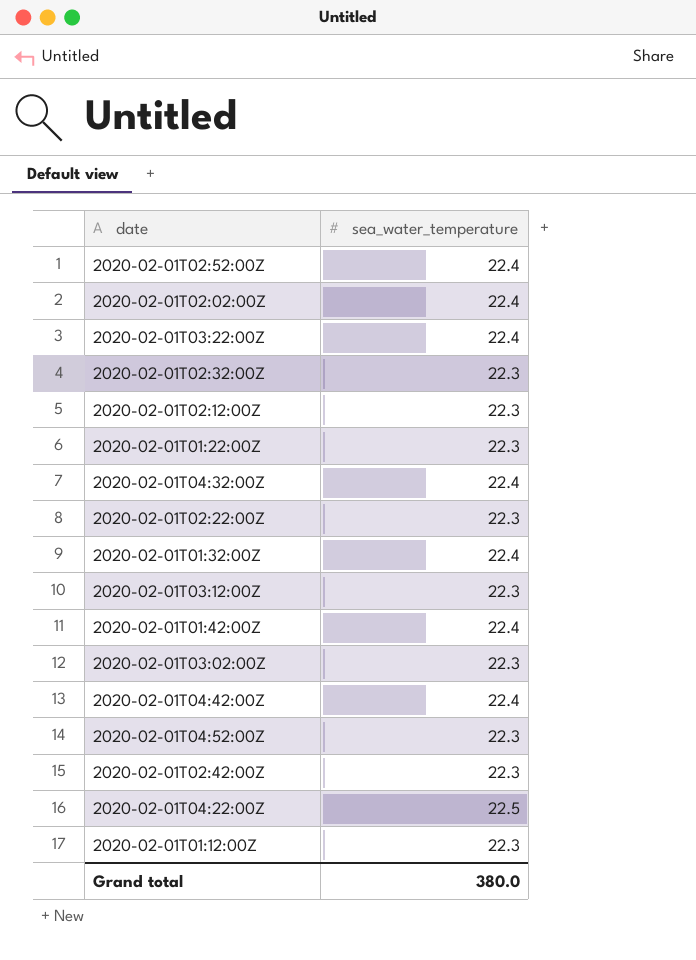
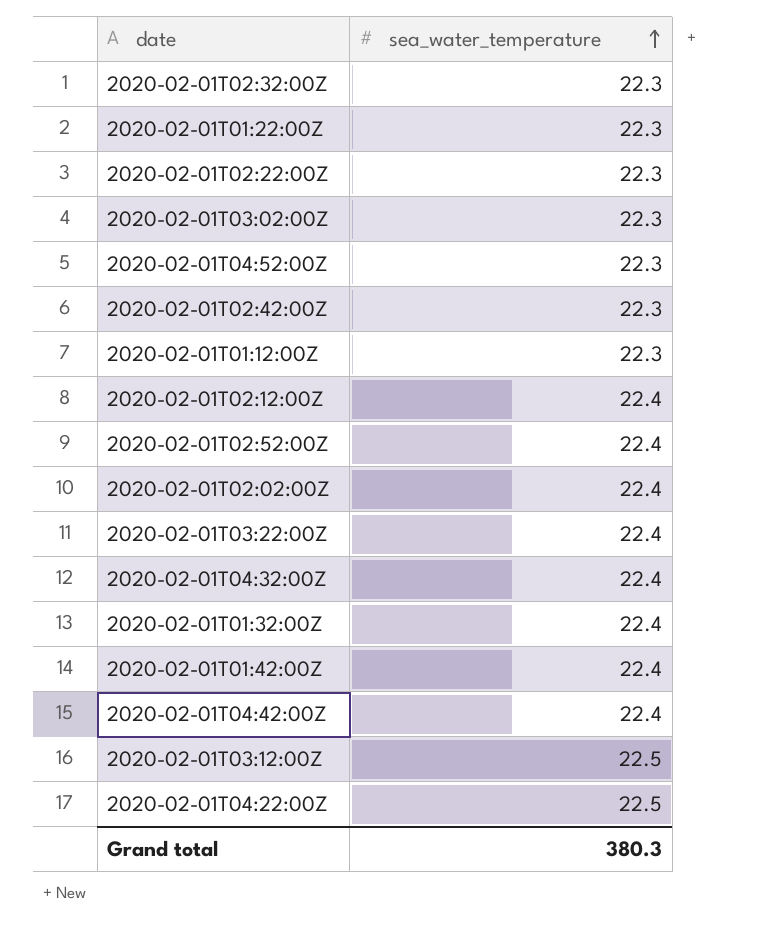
row order: none -> sea_water_temperature ascending
2020-02-01T02:12:00Z | sea_water_temperature: 22.3 -> 22.4
2020-02-01T03:12:00Z | sea_water_temperature: 22.3 -> 22.5
Grand total | sea_water_temperature: 380.0 -> 380.3

